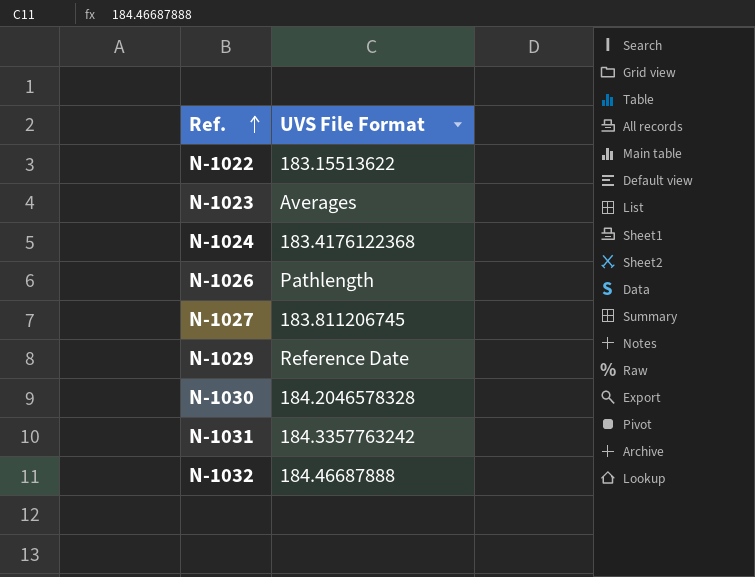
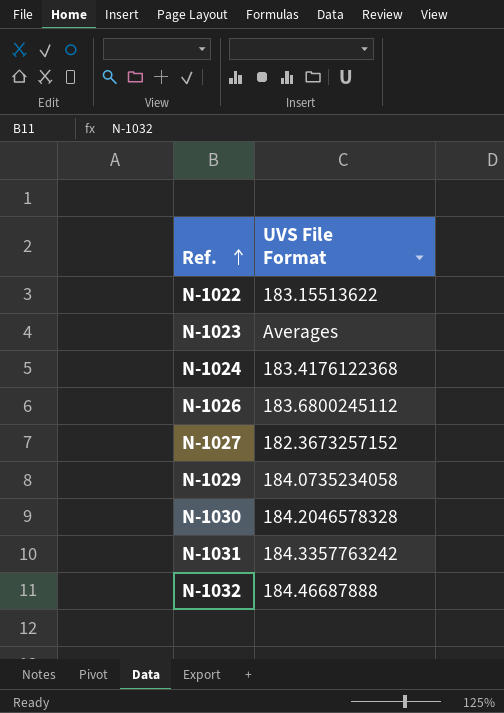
N-1026 | UVS File Format: Pathlength -> 183.6800245112
N-1027 | UVS File Format: 183.811206745 -> 182.3673257152
N-1029 | UVS File Format: Reference Date -> 184.0735234058

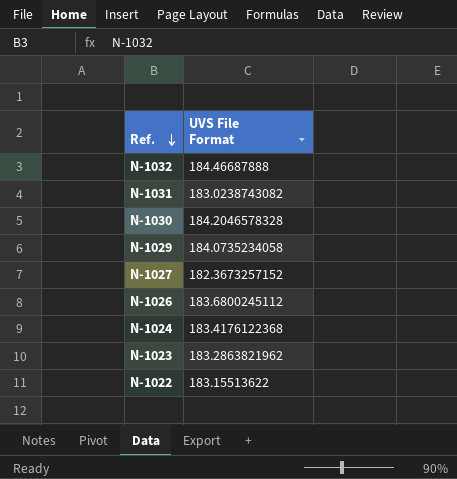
row order: Ref. ascending -> Ref. descending
N-1031 | UVS File Format: 184.3357763242 -> 183.0238743082
N-1023 | UVS File Format: Averages -> 183.2863821962

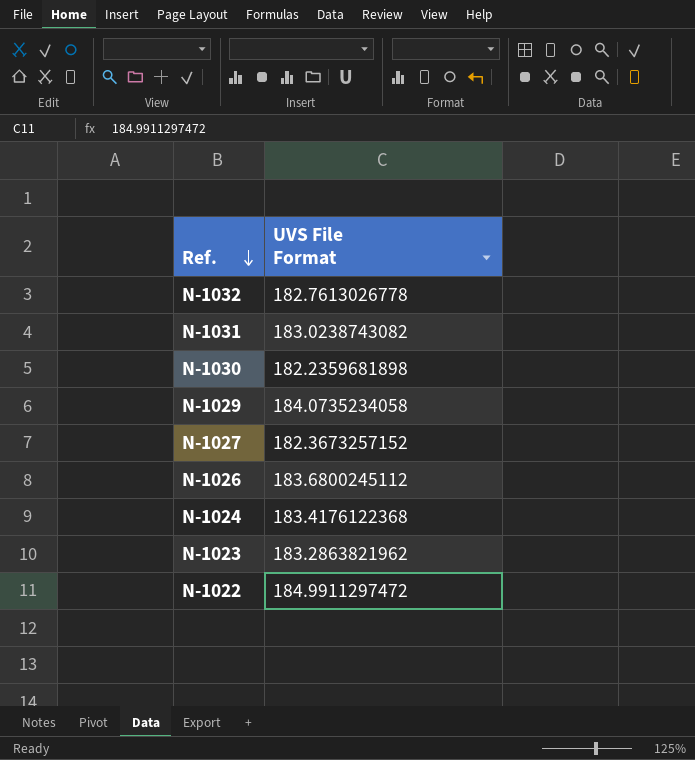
N-1032 | UVS File Format: 184.46687888 -> 182.7613026778
N-1030 | UVS File Format: 184.2046578328 -> 182.2359681898
N-1022 | UVS File Format: 183.15513622 -> 184.9911297472

